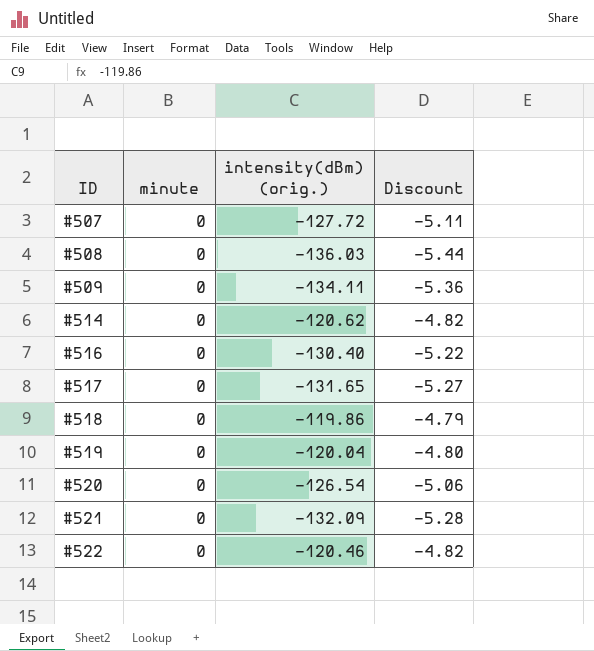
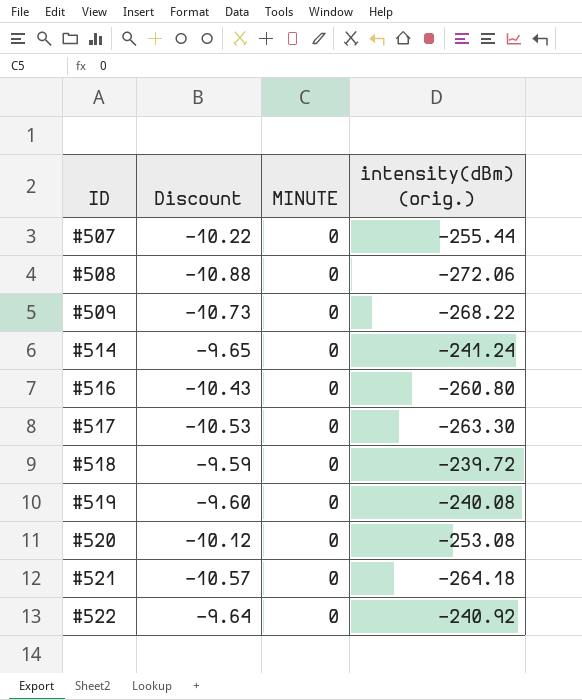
column Discount | position: 4 -> 2
column name: minute -> MINUTE
#507 | Discount: -5.11 -> -10.22
#507 | intensity(dBm) (orig.): -127.72 -> -255.44
#508 | Discount: -5.44 -> -10.88
#508 | intensity(dBm) (orig.): -136.03 -> -272.06
#509 | Discount: -5.36 -> -10.73
#509 | intensity(dBm) (orig.): -134.11 -> -268.22
#514 | Discount: -4.82 -> -9.65
#514 | intensity(dBm) (orig.): -120.62 -> -241.24
#516 | Discount: -5.22 -> -10.43
#516 | intensity(dBm) (orig.): -130.40 -> -260.80
#517 | Discount: -5.27 -> -10.53
#517 | intensity(dBm) (orig.): -131.65 -> -263.30
#518 | Discount: -4.79 -> -9.59
#518 | intensity(dBm) (orig.): -119.86 -> -239.72
#519 | Discount: -4.80 -> -9.60
#519 | intensity(dBm) (orig.): -120.04 -> -240.08
#520 | Discount: -5.06 -> -10.12
#520 | intensity(dBm) (orig.): -126.54 -> -253.08
#521 | Discount: -5.28 -> -10.57
#521 | intensity(dBm) (orig.): -132.09 -> -264.18
#522 | Discount: -4.82 -> -9.64
#522 | intensity(dBm) (orig.): -120.46 -> -240.92

